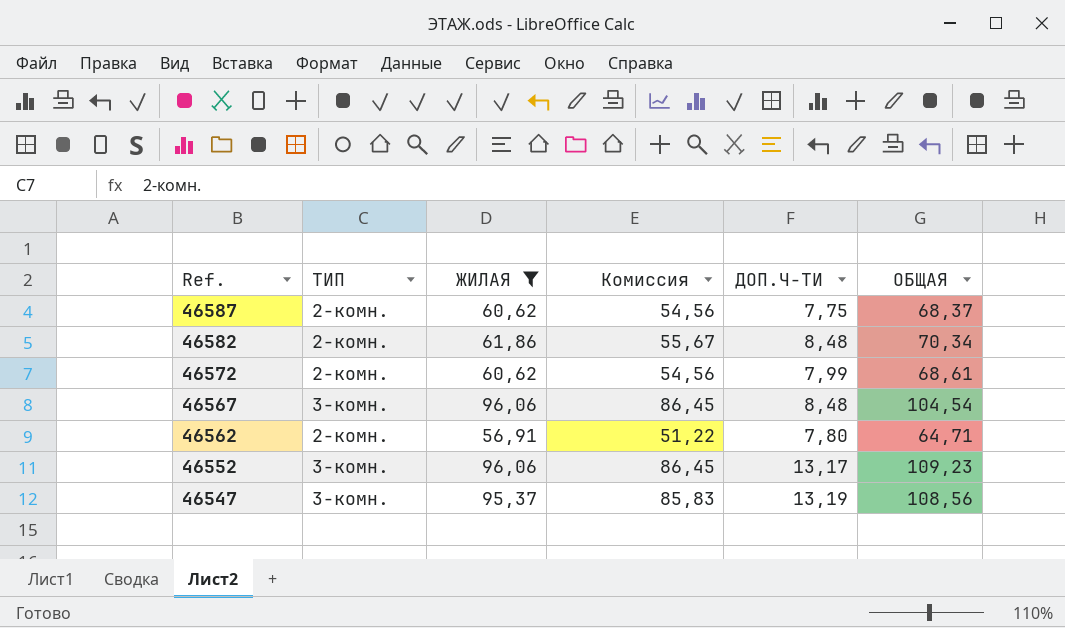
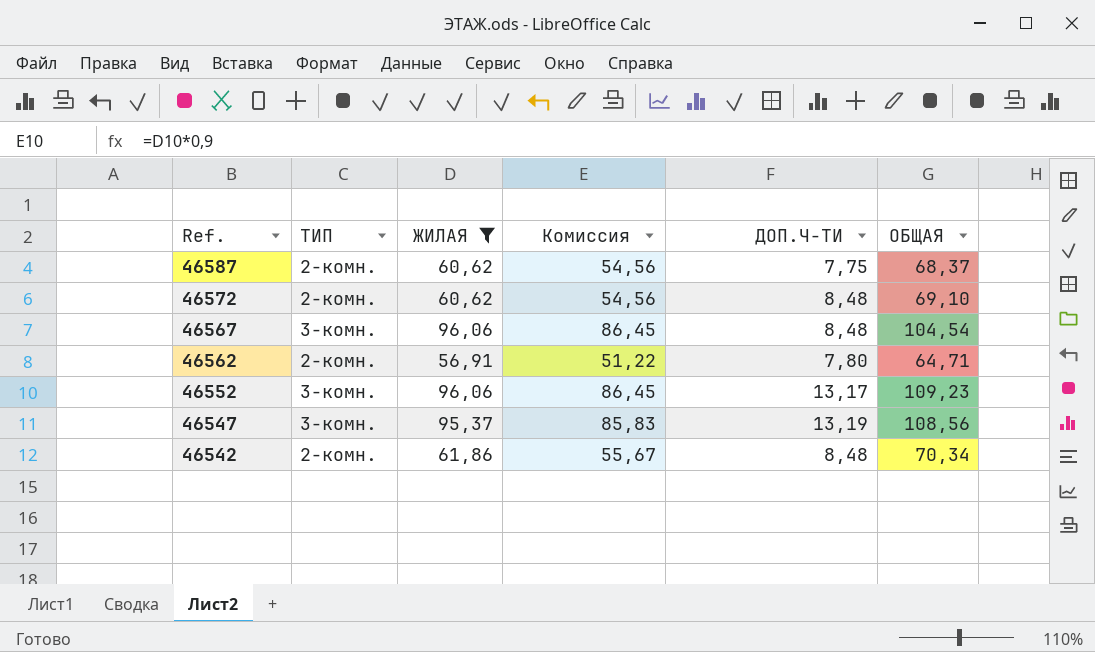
row 46582: 2-комн. | 61,86 | 55,67 | 8,48 | 70,34 -> none
46572 | ДОП.Ч-ТИ: 7,99 -> 8,48
46572 | ОБЩАЯ: 68,61 -> 69,10
row 46542: none -> 2-комн. | 61,86 | 55,67 | 8,48 | 70,34

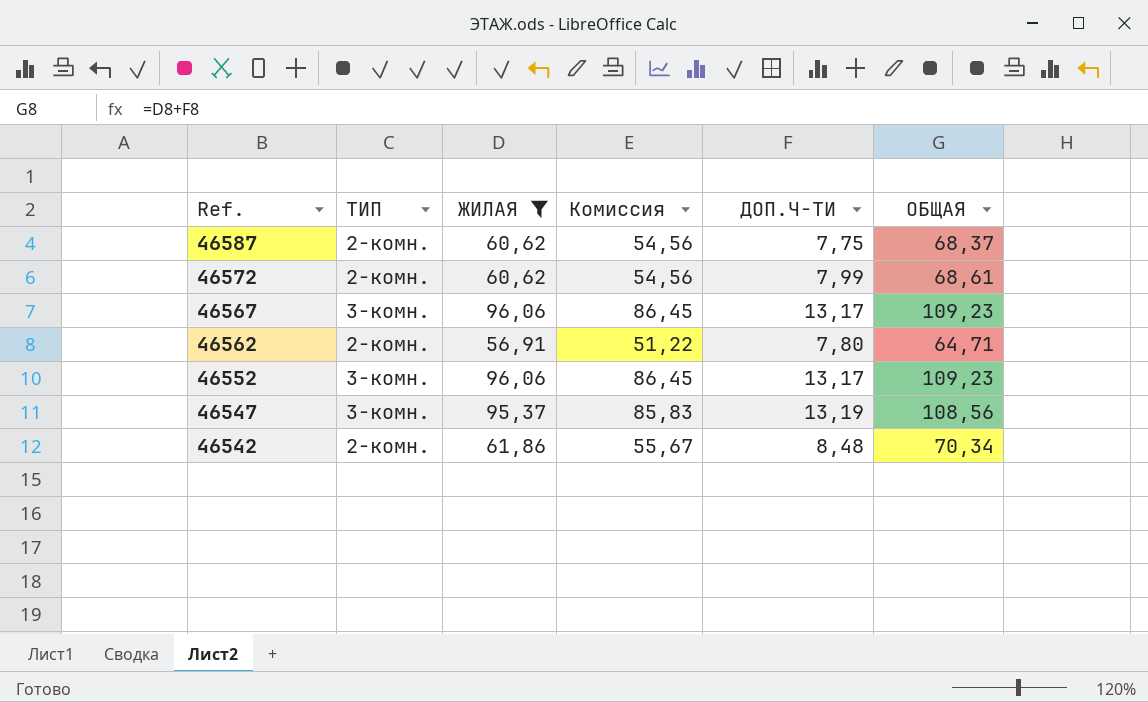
46572 | ДОП.Ч-ТИ: 8,48 -> 7,99
46572 | ОБЩАЯ: 69,10 -> 68,61
46567 | ДОП.Ч-ТИ: 8,48 -> 13,17
46567 | ОБЩАЯ: 104,54 -> 109,23

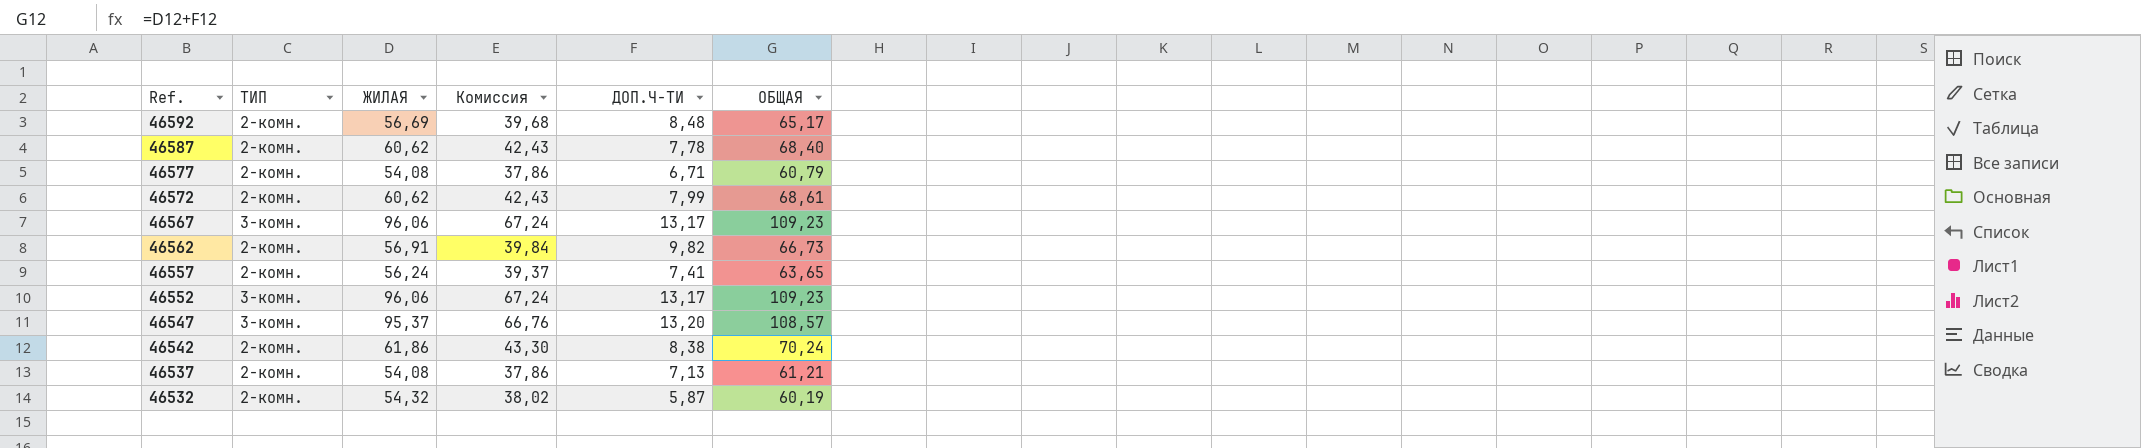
filter: ЖИЛАЯ >= 56,91 -> none
column Комиссия | formula: [ЖИЛАЯ] * 0,9 -> [ЖИЛАЯ] * 0,7
46587 | ДОП.Ч-ТИ: 7,75 -> 7,78
46587 | ОБЩАЯ: 68,37 -> 68,40
46562 | ДОП.Ч-ТИ: 7,80 -> 9,82
46562 | ОБЩАЯ: 64,71 -> 66,73
46547 | ДОП.Ч-ТИ: 13,19 -> 13,20
46547 | ОБЩАЯ: 108,56 -> 108,57
46542 | ДОП.Ч-ТИ: 8,48 -> 8,38
46542 | ОБЩАЯ: 70,34 -> 70,24

